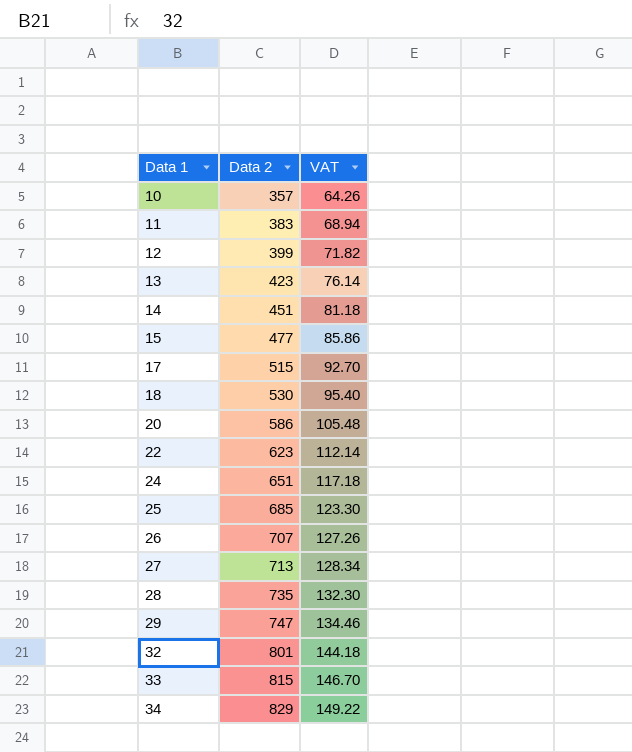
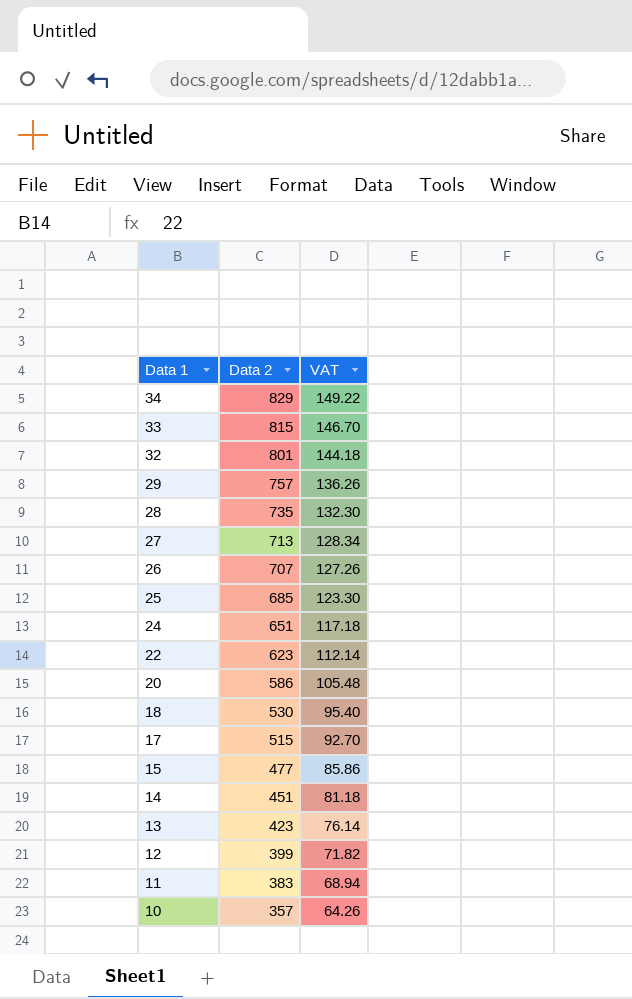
row order: Data 1 ascending -> Data 1 descending
29 | Data 2: 747 -> 757
29 | VAT: 134.46 -> 136.26

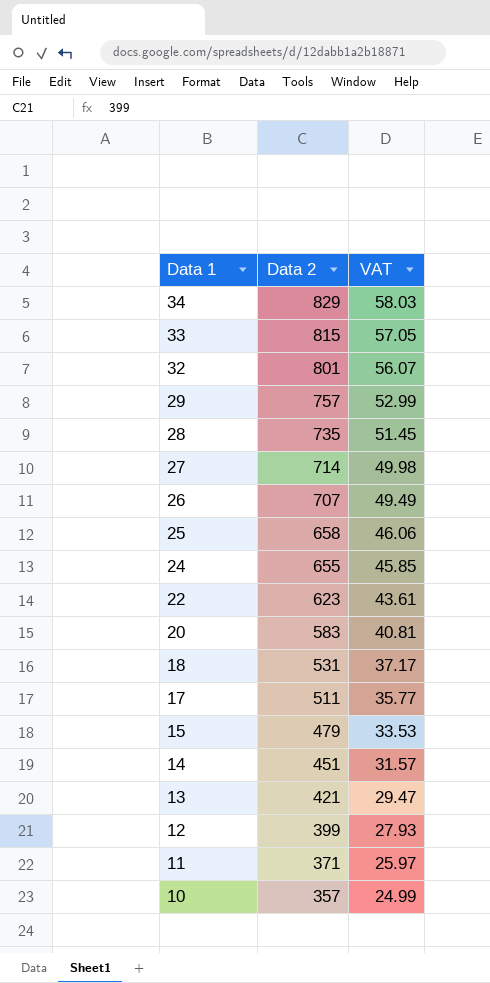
column VAT | formula: [Data 2] * 0.18 -> [Data 2] * 0.07
27 | Data 2: 713 -> 714
25 | Data 2: 685 -> 658
24 | Data 2: 651 -> 655
20 | Data 2: 586 -> 583
18 | Data 2: 530 -> 531
17 | Data 2: 515 -> 511
15 | Data 2: 477 -> 479
13 | Data 2: 423 -> 421
11 | Data 2: 383 -> 371

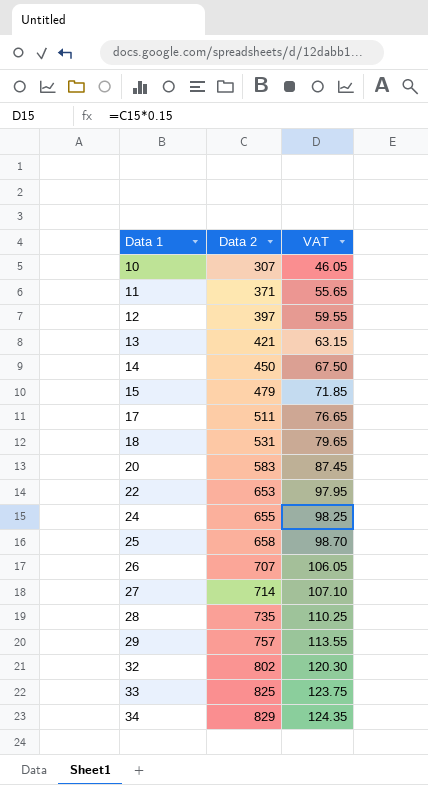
row order: Data 1 descending -> Data 1 ascending
column VAT | formula: [Data 2] * 0.07 -> [Data 2] * 0.15
10 | Data 2: 357 -> 307
12 | Data 2: 399 -> 397
14 | Data 2: 451 -> 450
22 | Data 2: 623 -> 653
32 | Data 2: 801 -> 802
33 | Data 2: 815 -> 825

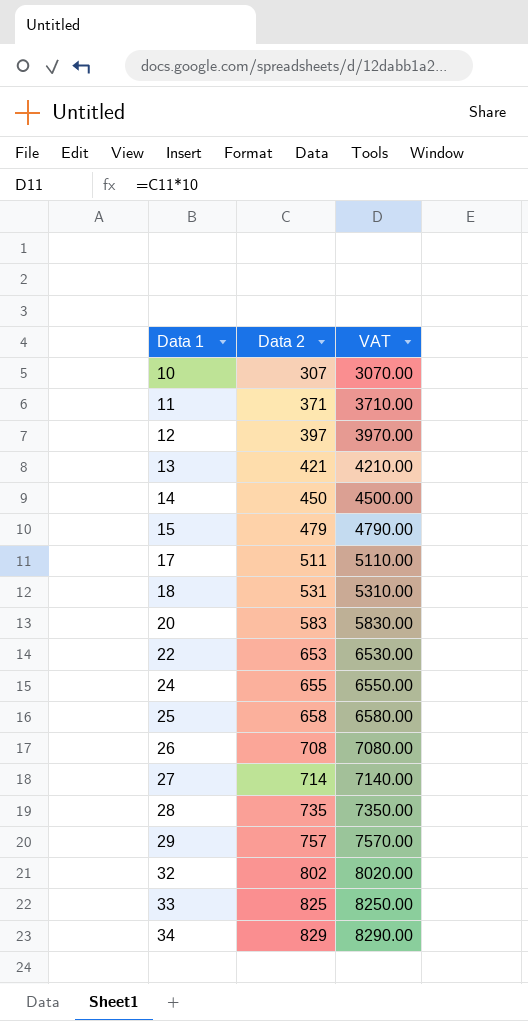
column VAT | formula: [Data 2] * 0.15 -> [Data 2] * 10
26 | Data 2: 707 -> 708

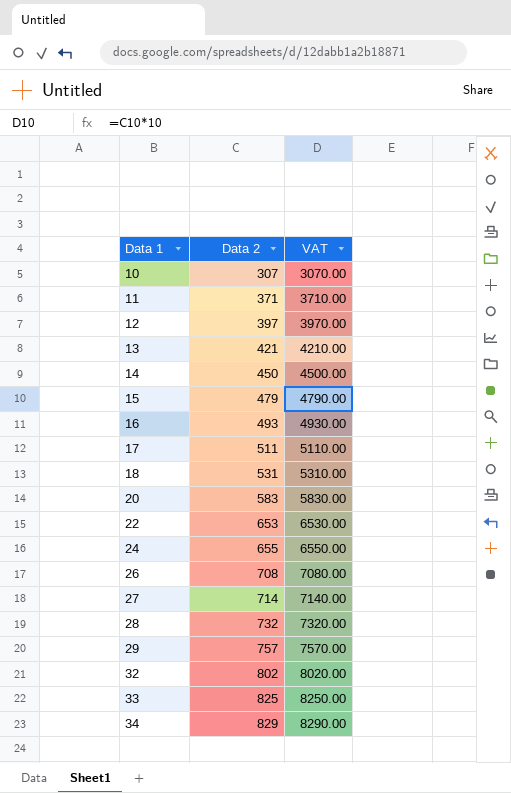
row 25: 658 | 6580.00 -> none
row 16: none -> 493 | 4930.00
28 | Data 2: 735 -> 732
28 | VAT: 7350.00 -> 7320.00

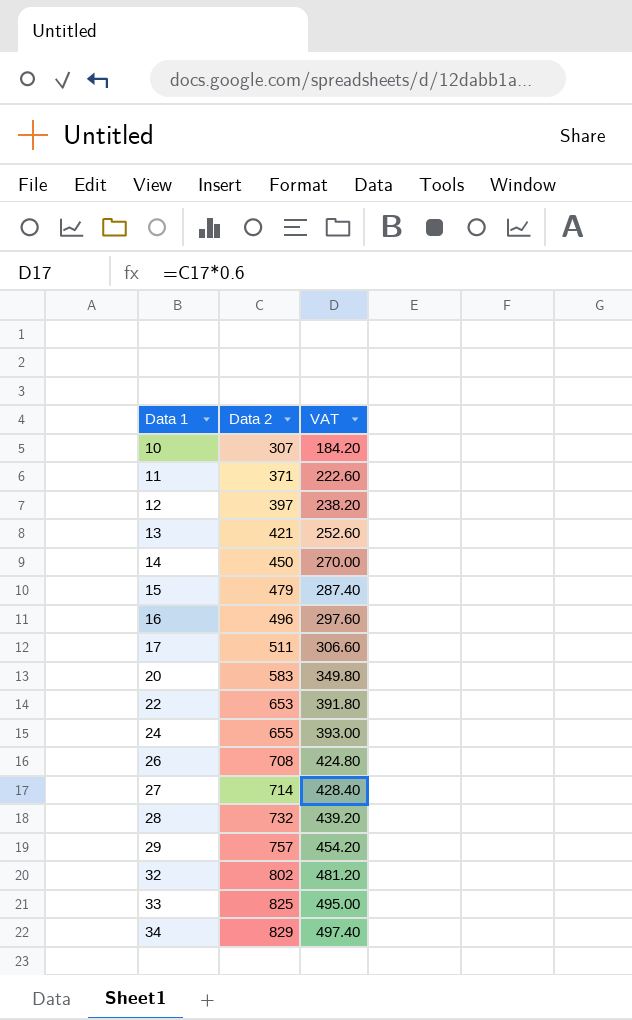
column VAT | formula: [Data 2] * 10 -> [Data 2] * 0.6
row 18: 531 | 5310.00 -> none
16 | Data 2: 493 -> 496

